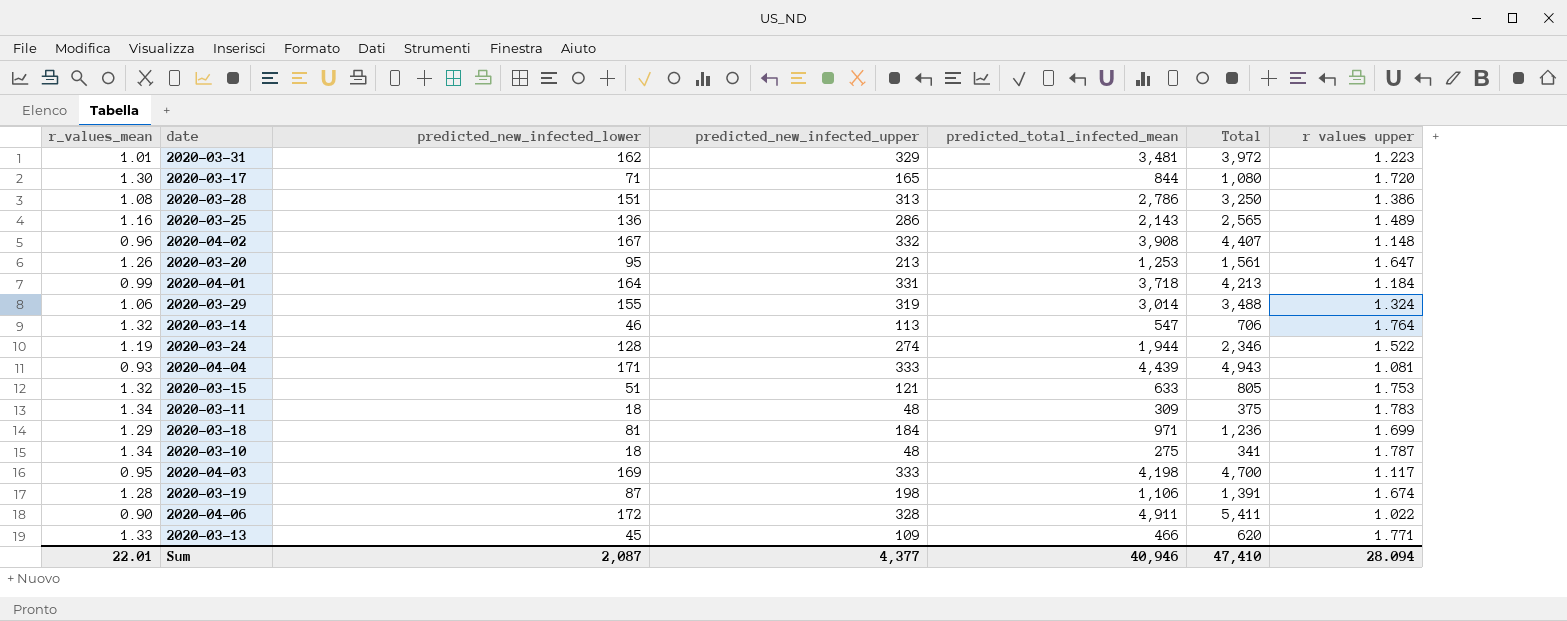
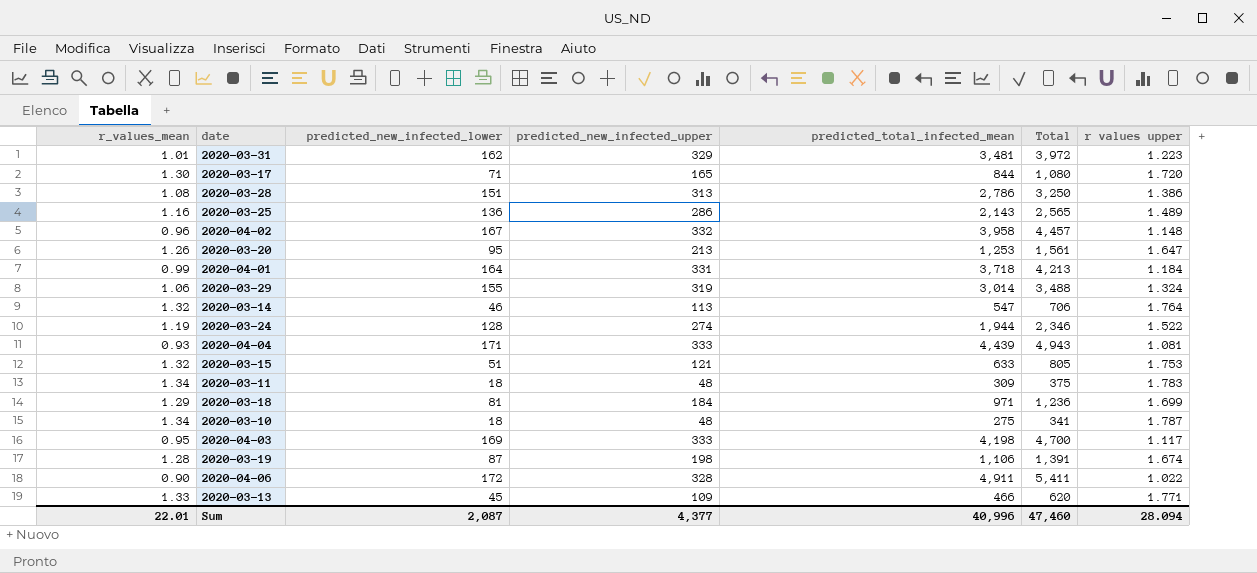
2020-04-02 | predicted_total_infected_mean: 3,908 -> 3,958
2020-04-02 | Total: 4,407 -> 4,457
Sum | predicted_total_infected_mean: 40,946 -> 40,996
Sum | Total: 47,410 -> 47,460

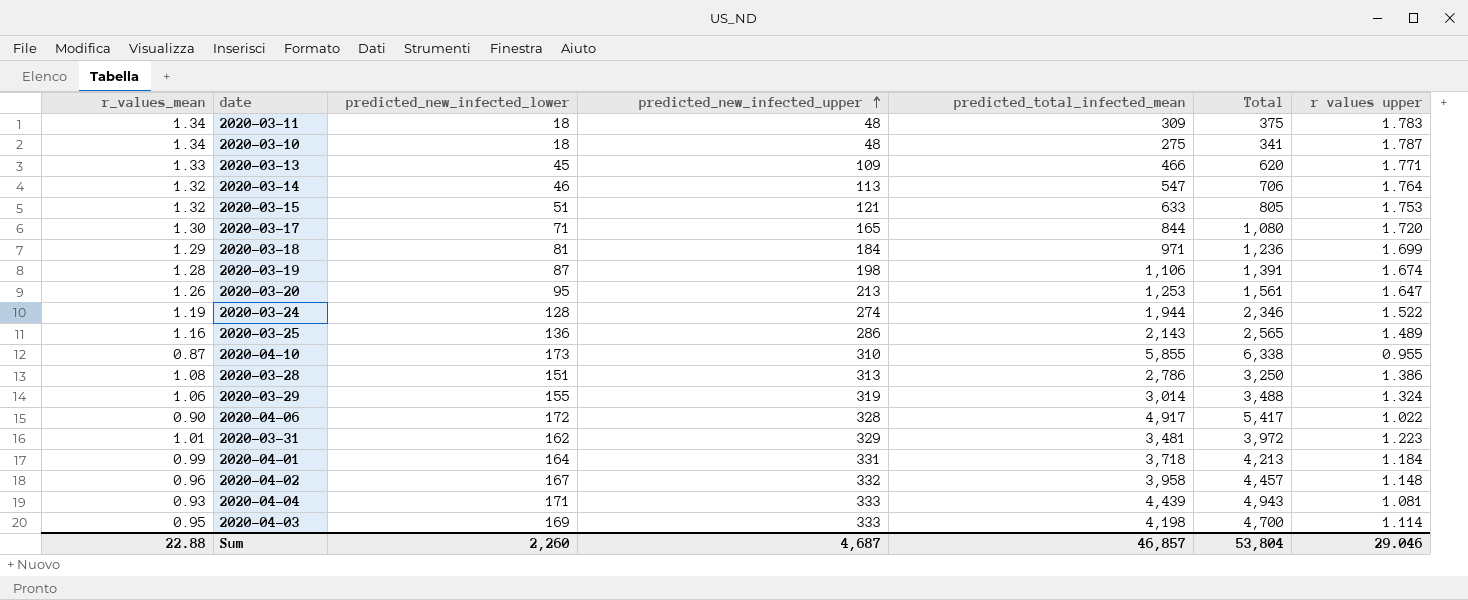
row order: none -> predicted_new_infected_upper ascending
row 2020-04-10: none -> 0.87 | 173 | 310 | 5,855 | 6,338 | 0.955
2020-04-06 | predicted_total_infected_mean: 4,911 -> 4,917
2020-04-06 | Total: 5,411 -> 5,417
2020-04-03 | r values upper: 1.117 -> 1.114
Sum | r_values_mean: 22.01 -> 22.88
Sum | predicted_new_infected_lower: 2,087 -> 2,260
Sum | predicted_new_infected_upper: 4,377 -> 4,687
Sum | predicted_total_infected_mean: 40,996 -> 46,857
Sum | Total: 47,460 -> 53,804
Sum | r values upper: 28.094 -> 29.046

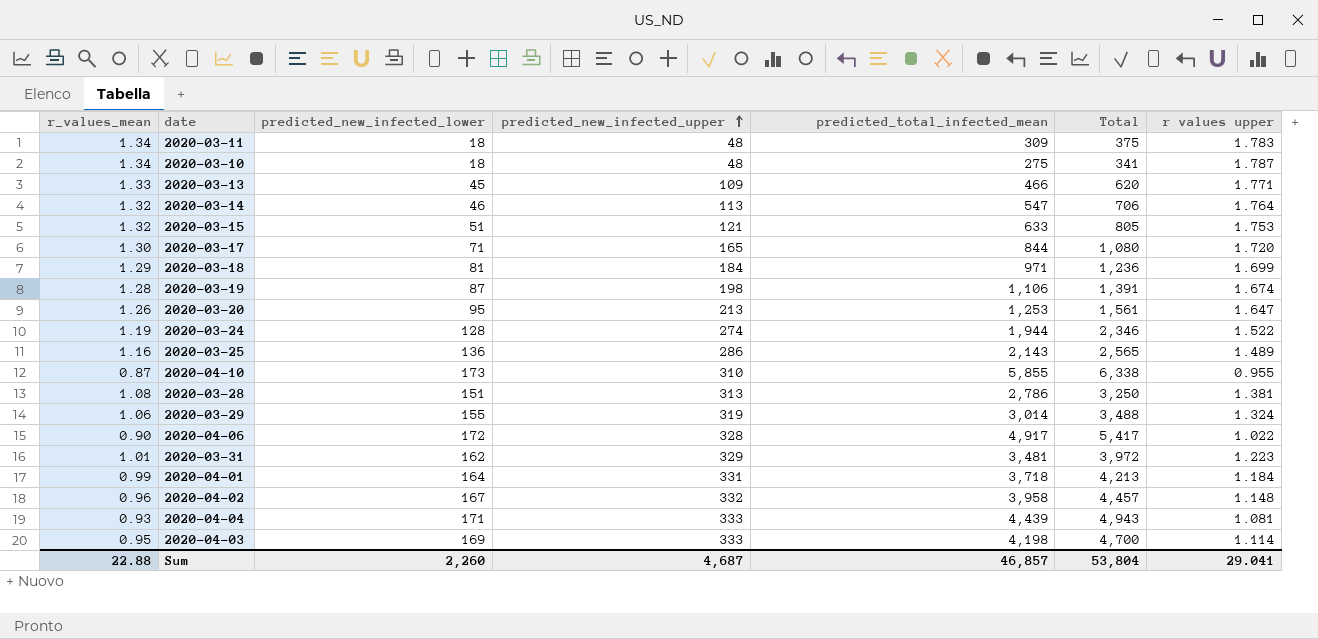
2020-03-28 | r values upper: 1.386 -> 1.381
Sum | r values upper: 29.046 -> 29.041

